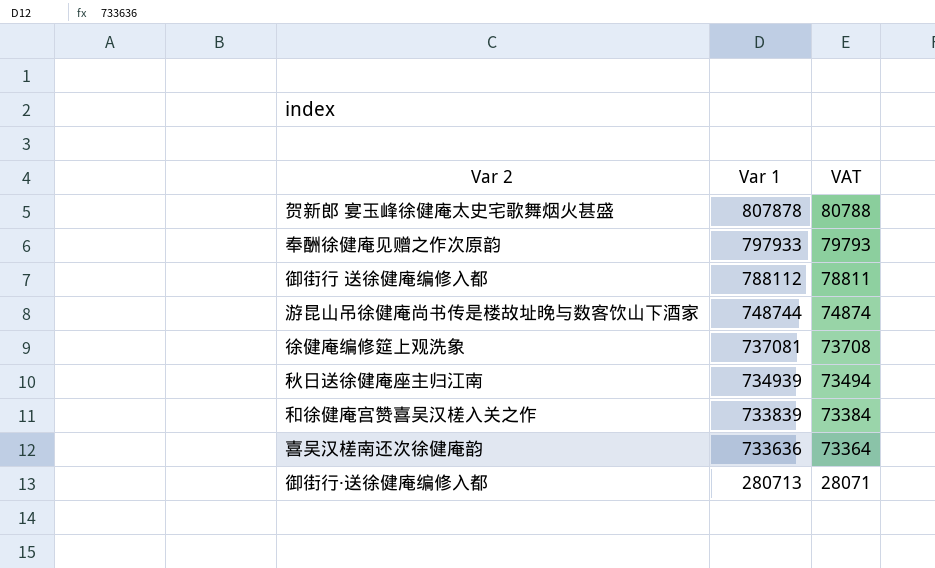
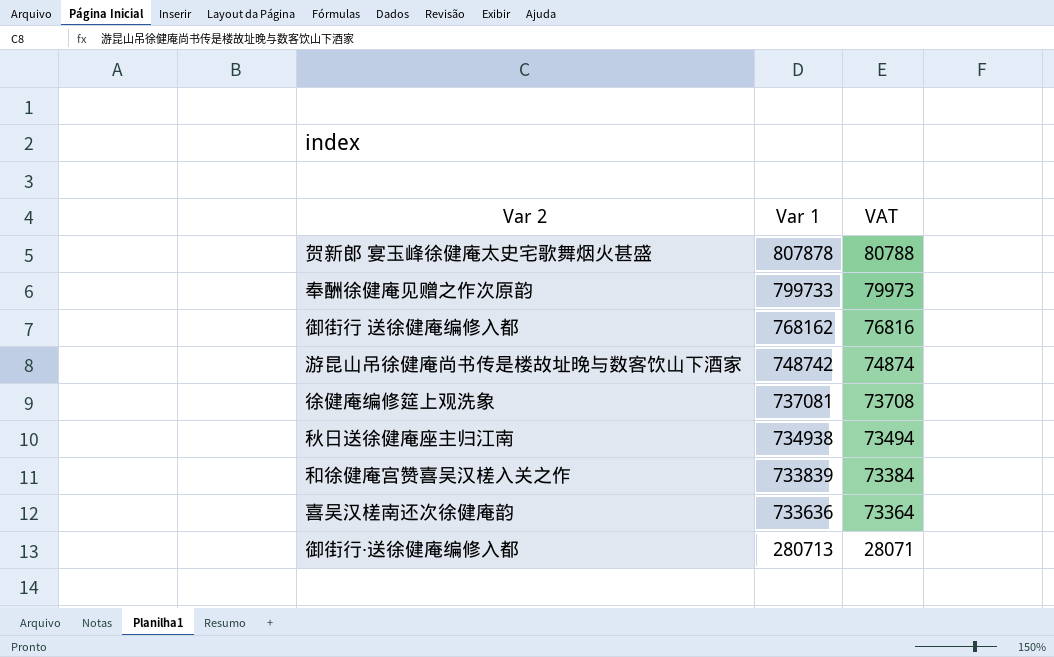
奉酬徐健庵见赠之作次原韵 | Var 1: 797933 -> 799733
奉酬徐健庵见赠之作次原韵 | VAT: 79793 -> 79973
御街行 送徐健庵编修入都 | Var 1: 788112 -> 768162
御街行 送徐健庵编修入都 | VAT: 78811 -> 76816
游昆山吊徐健庵尚书传是楼故址晚与数客饮山下酒家 | Var 1: 748744 -> 748742
秋日送徐健庵座主归江南 | Var 1: 734939 -> 734938

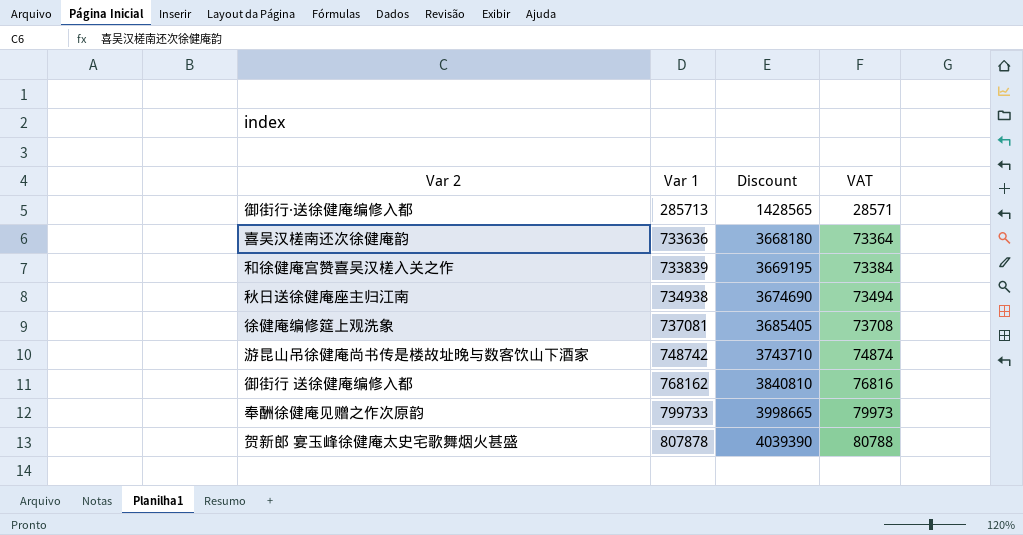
row order: Var 1 descending -> Var 1 ascending
column Discount | formula: none -> [Var 1] * 5
御街行·送徐健庵编修入都 | Var 1: 280713 -> 285713
御街行·送徐健庵编修入都 | VAT: 28071 -> 28571

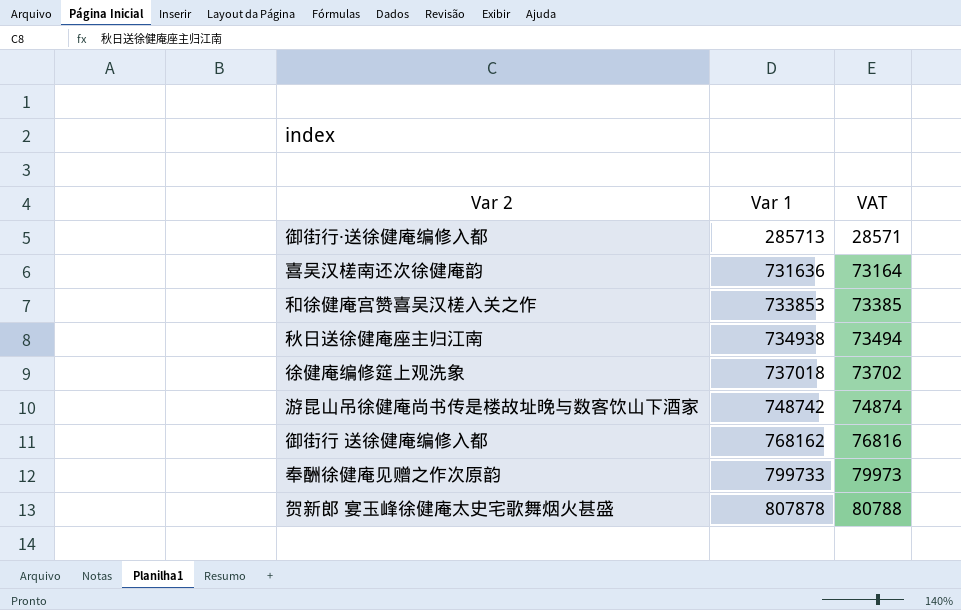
column Discount | formula: [Var 1] * 5 -> none
喜吴汉槎南还次徐健庵韵 | Var 1: 733636 -> 731636
喜吴汉槎南还次徐健庵韵 | VAT: 73364 -> 73164
和徐健庵宫赞喜吴汉槎入关之作 | Var 1: 733839 -> 733853
和徐健庵宫赞喜吴汉槎入关之作 | VAT: 73384 -> 73385
徐健庵编修筵上观洗象 | Var 1: 737081 -> 737018
徐健庵编修筵上观洗象 | VAT: 73708 -> 73702

